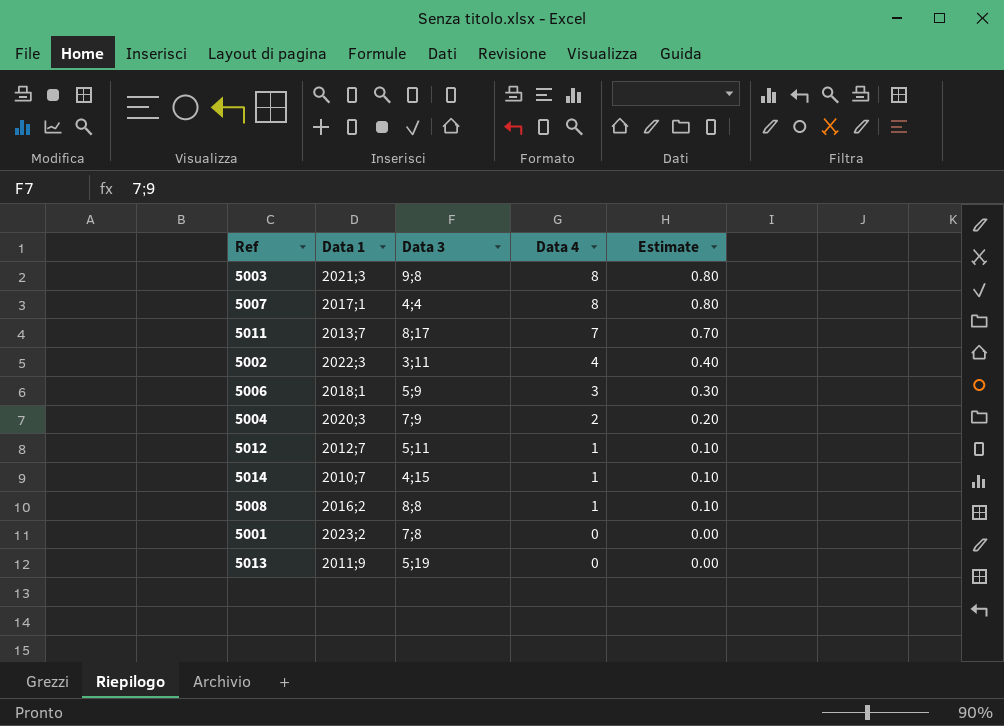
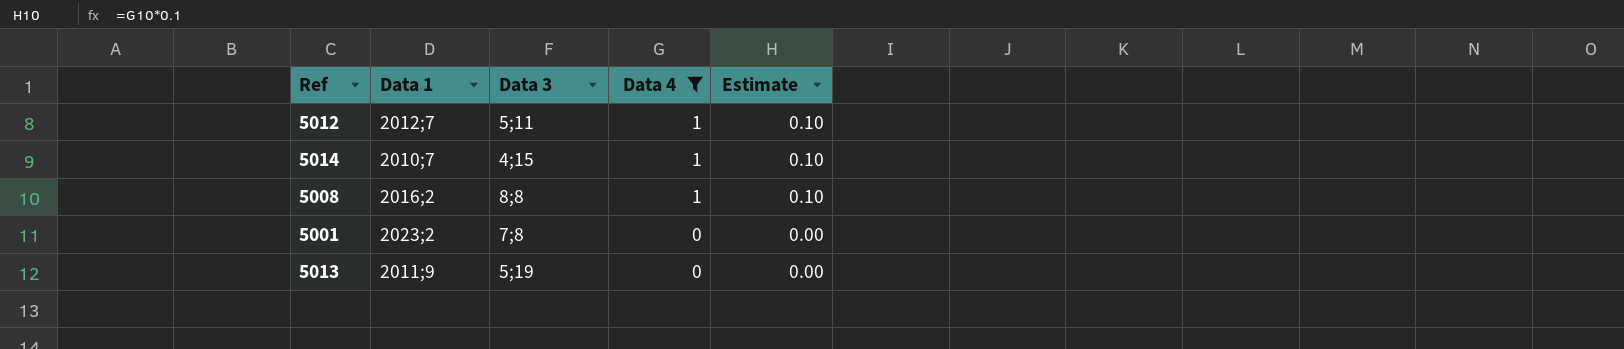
filter: none -> Data 4 <= 1

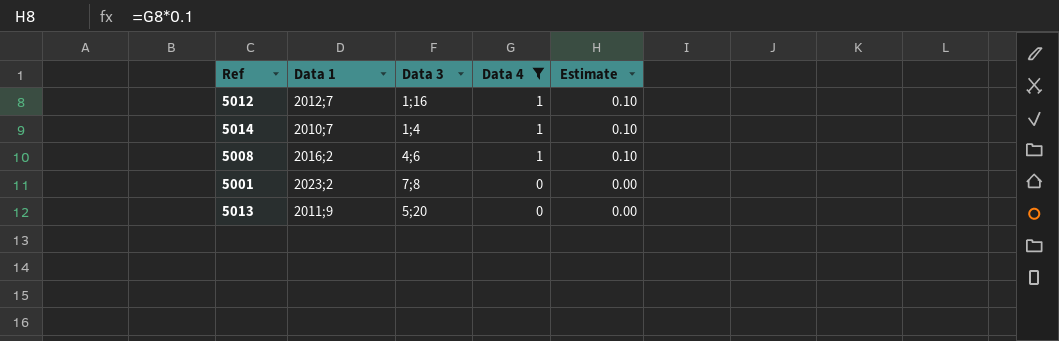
5012 | Data 3: 5;11 -> 1;16
5014 | Data 3: 4;15 -> 1;4
5008 | Data 3: 8;8 -> 4;6
5013 | Data 3: 5;19 -> 5;20

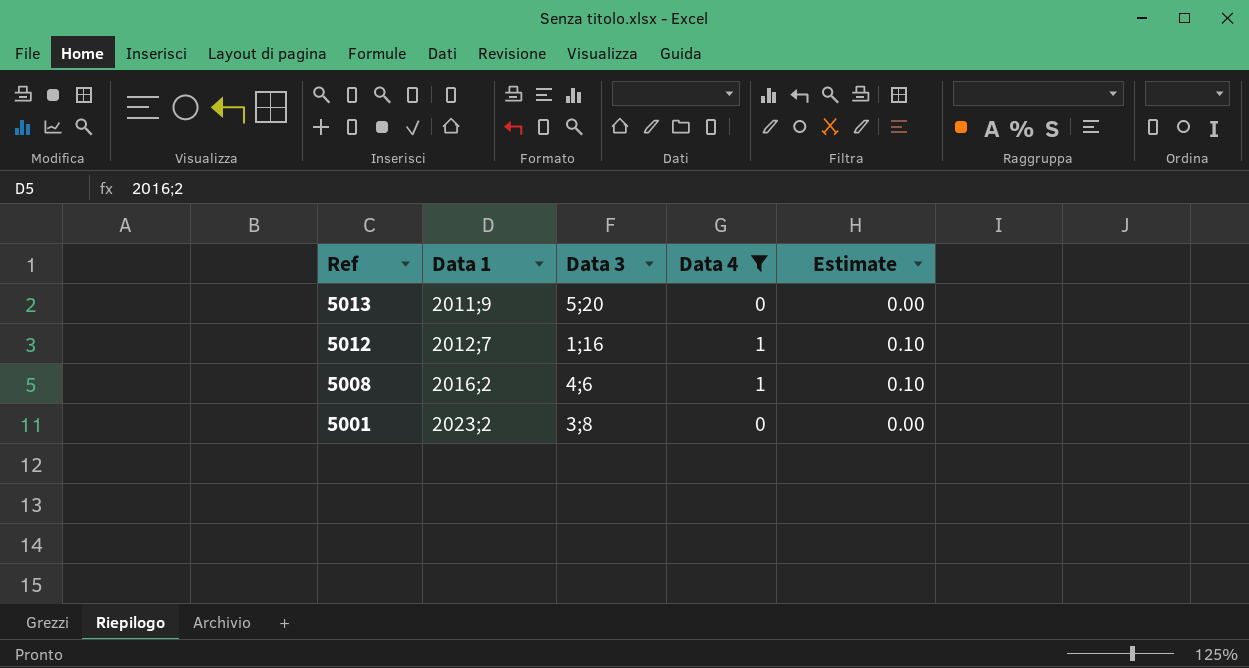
row order: Data 4 descending -> Ref descending
row 5014: 2010;7 | 1;4 | 1 | 0.10 -> none
5001 | Data 3: 7;8 -> 3;8

